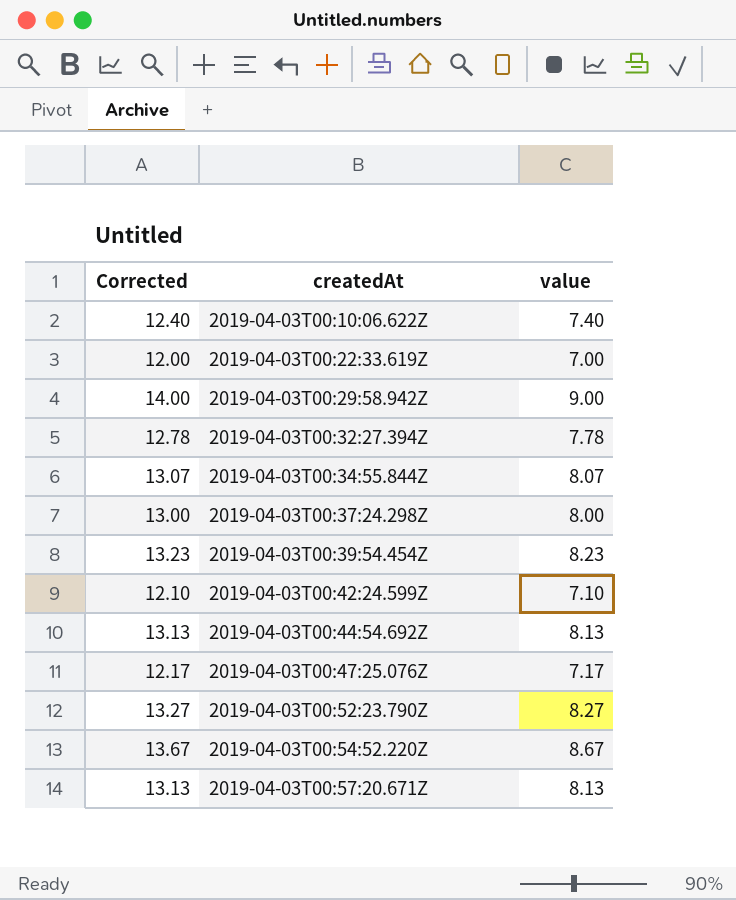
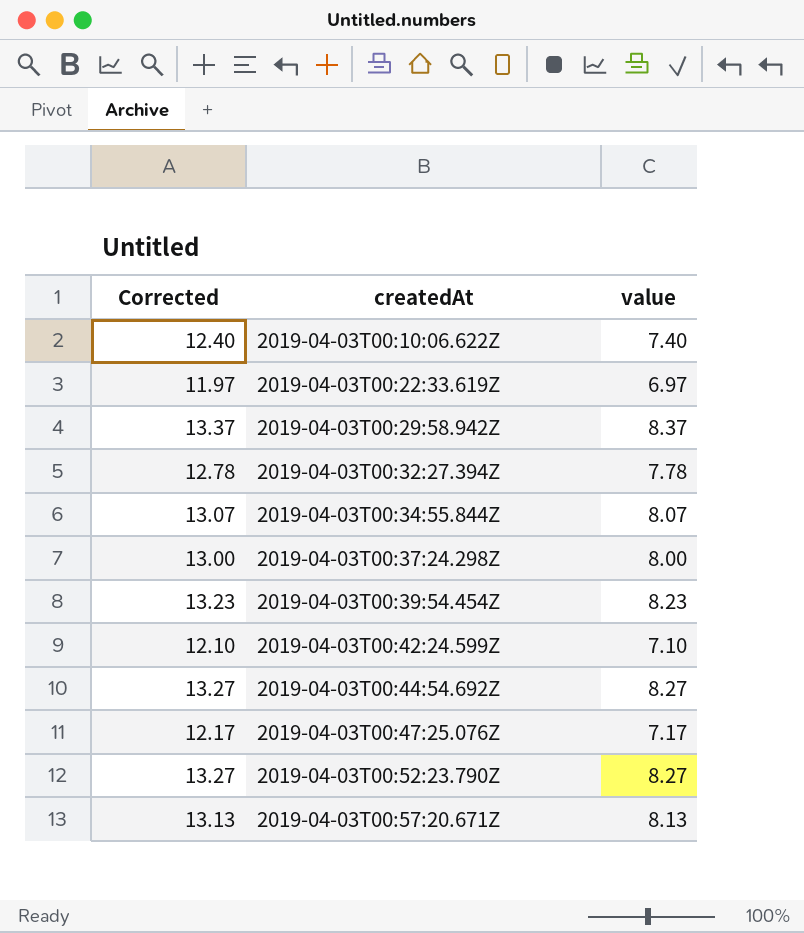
row 2019-04-03T00:54:52.220Z: 13.67 | 8.67 -> none
2019-04-03T00:22:33.619Z | Corrected: 12.00 -> 11.97
2019-04-03T00:22:33.619Z | value: 7.00 -> 6.97
2019-04-03T00:29:58.942Z | Corrected: 14.00 -> 13.37
2019-04-03T00:29:58.942Z | value: 9.00 -> 8.37
2019-04-03T00:44:54.692Z | Corrected: 13.13 -> 13.27
2019-04-03T00:44:54.692Z | value: 8.13 -> 8.27

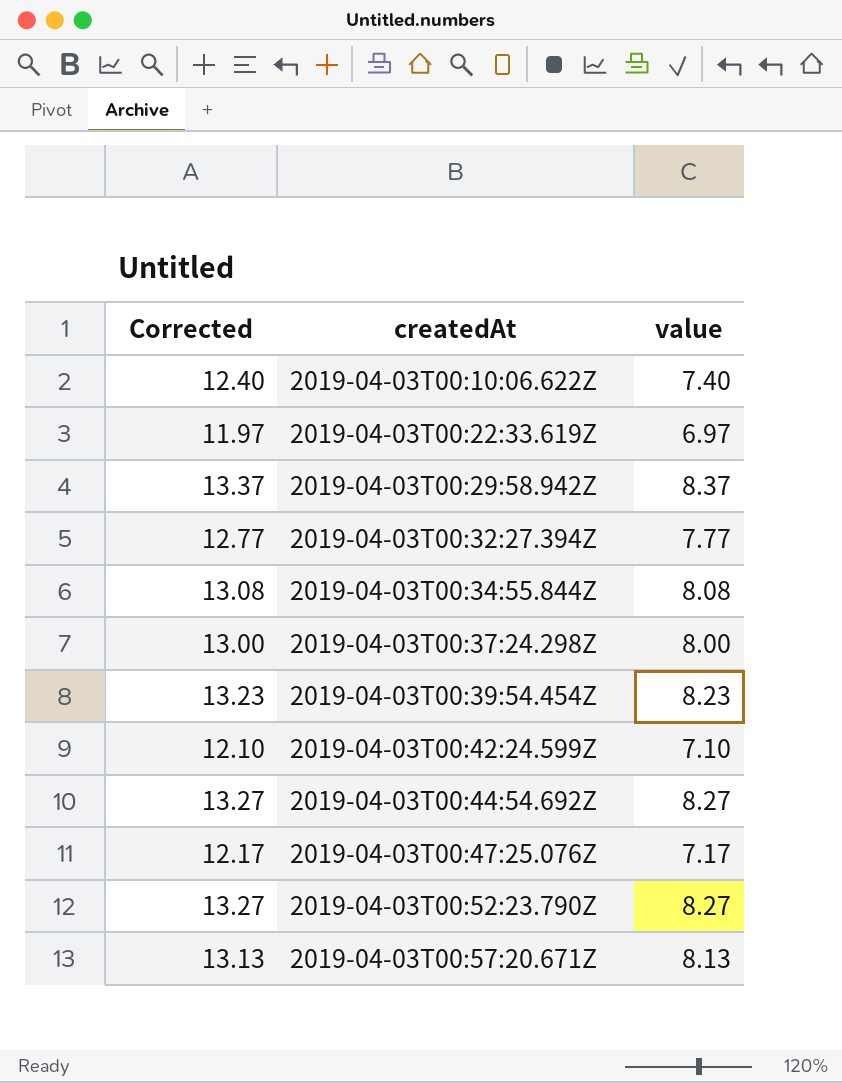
2019-04-03T00:32:27.394Z | Corrected: 12.78 -> 12.77
2019-04-03T00:32:27.394Z | value: 7.78 -> 7.77
2019-04-03T00:34:55.844Z | Corrected: 13.07 -> 13.08
2019-04-03T00:34:55.844Z | value: 8.07 -> 8.08

